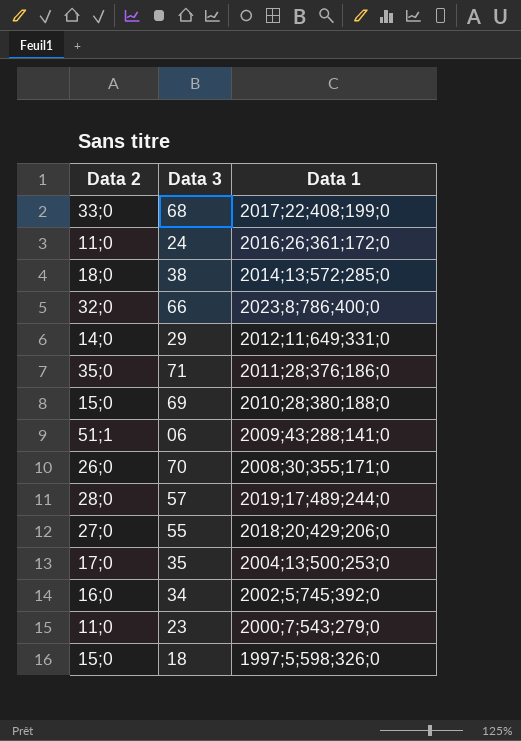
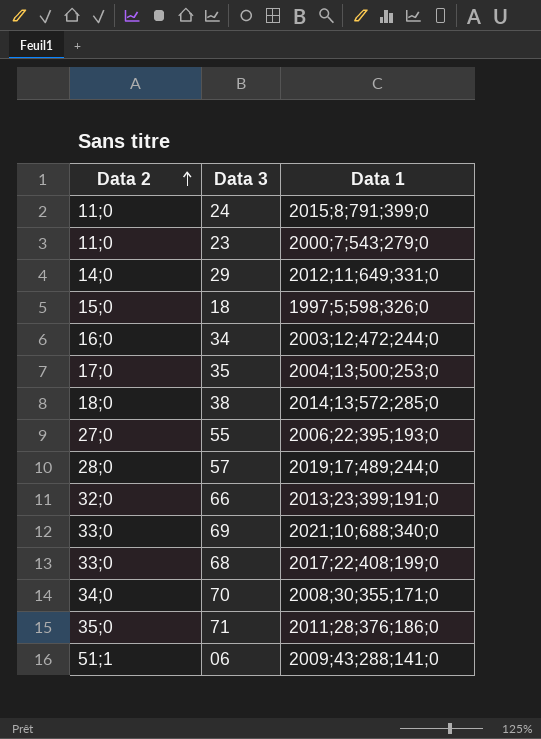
row order: none -> Data 2 ascending
24 | Data 1: 2016;26;361;172;0 -> 2015;8;791;399;0
34 | Data 1: 2002;5;745;392;0 -> 2003;12;472;244;0
55 | Data 1: 2018;20;429;206;0 -> 2006;22;395;193;0
66 | Data 1: 2023;8;786;400;0 -> 2013;23;399;191;0
69 | Data 2: 15;0 -> 33;0
69 | Data 1: 2010;28;380;188;0 -> 2021;10;688;340;0
70 | Data 2: 26;0 -> 34;0

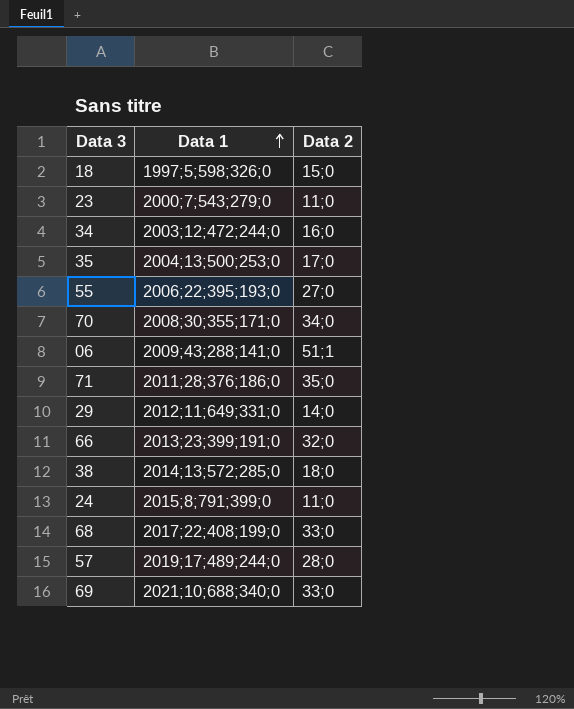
row order: Data 2 ascending -> Data 1 ascending
column Data 2 | position: 1 -> 3

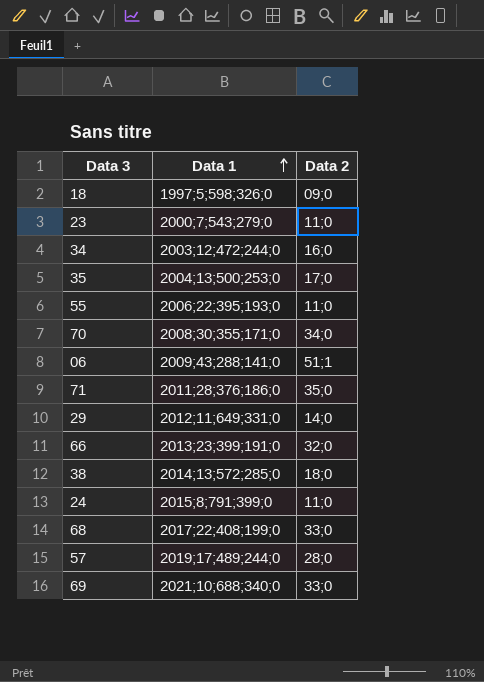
18 | Data 2: 15;0 -> 09;0
55 | Data 2: 27;0 -> 11;0

